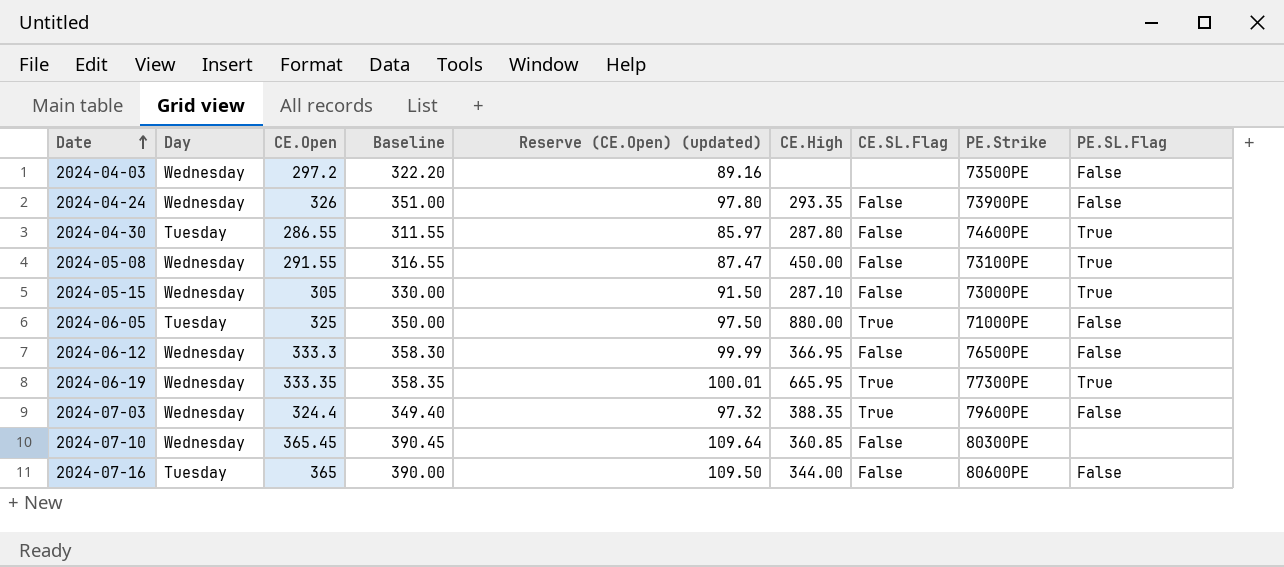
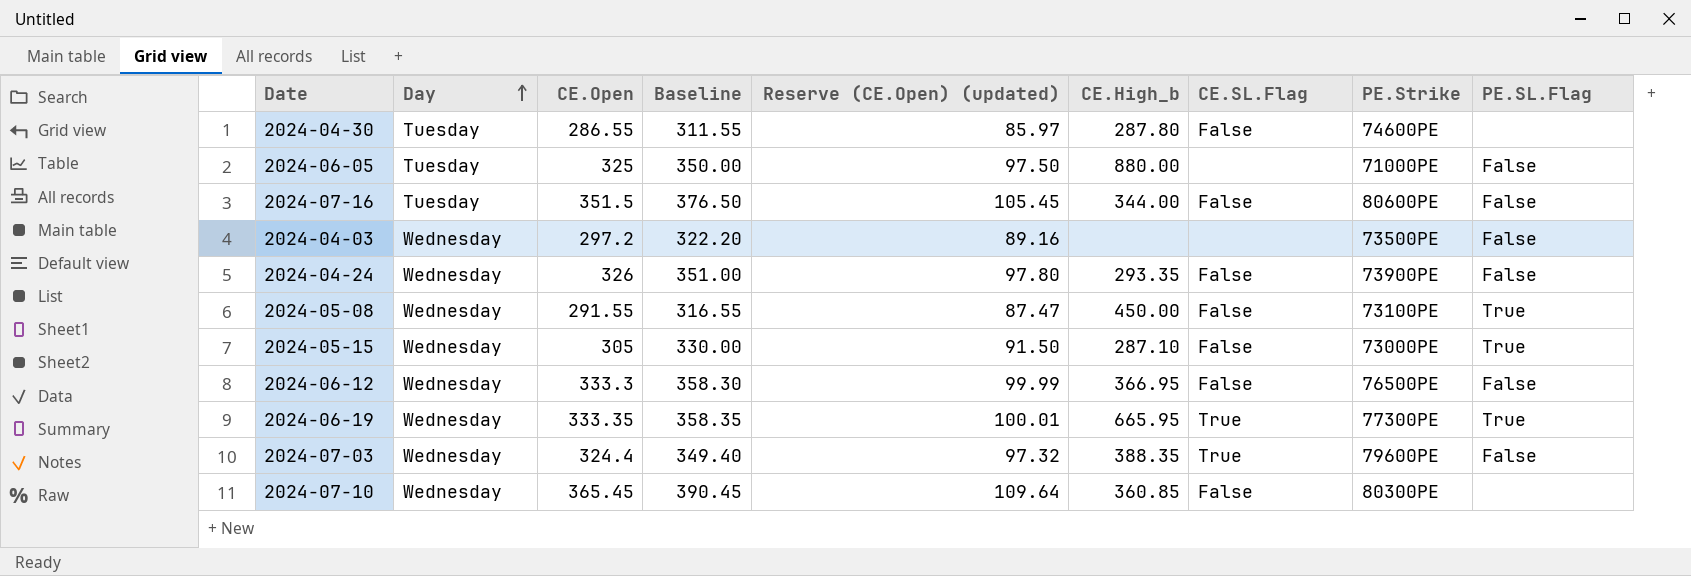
row order: Date ascending -> Day ascending
column name: CE.High -> CE.High_b
2024-04-30 | PE.SL.Flag: True -> none
2024-06-05 | CE.SL.Flag: True -> none
2024-07-16 | CE.Open: 365 -> 351.5
2024-07-16 | Baseline: 390.00 -> 376.50
2024-07-16 | Reserve (CE.Open) (updated): 109.50 -> 105.45

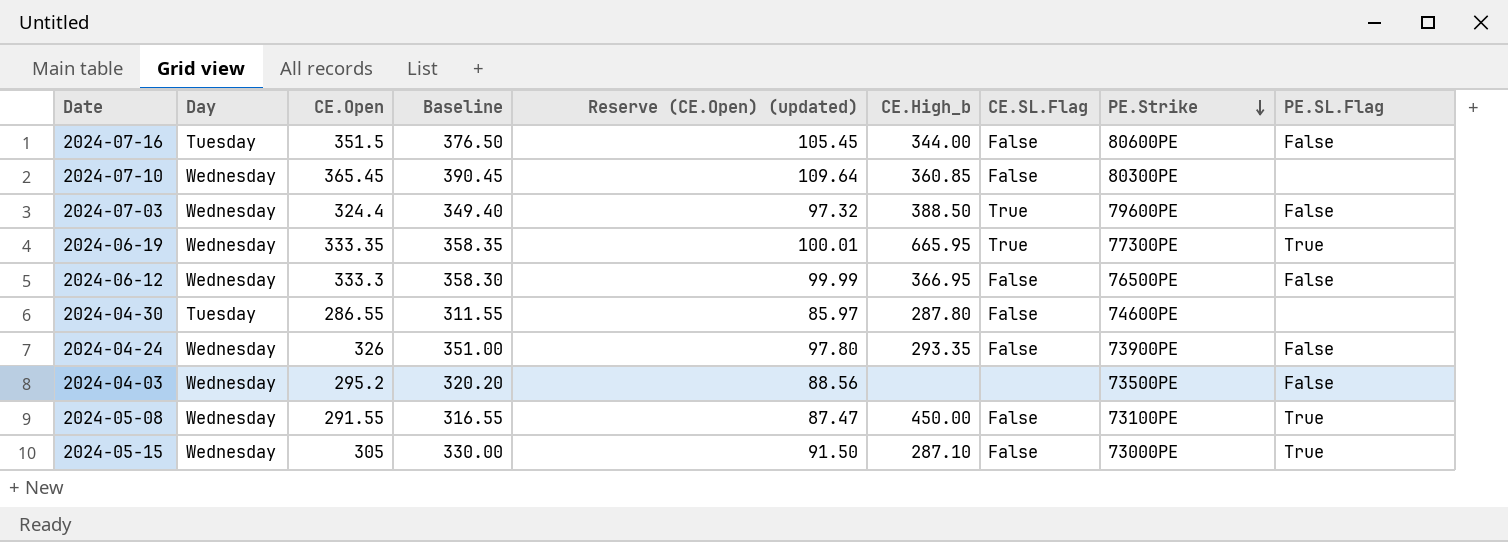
row order: Day ascending -> PE.Strike descending
row 2024-06-05: Tuesday | 325 | 350.00 | 97.50 | 880.00 | none | 71000PE | False -> none
2024-07-03 | CE.High_b: 388.35 -> 388.50
2024-04-03 | CE.Open: 297.2 -> 295.2
2024-04-03 | Baseline: 322.20 -> 320.20
2024-04-03 | Reserve (CE.Open) (updated): 89.16 -> 88.56

